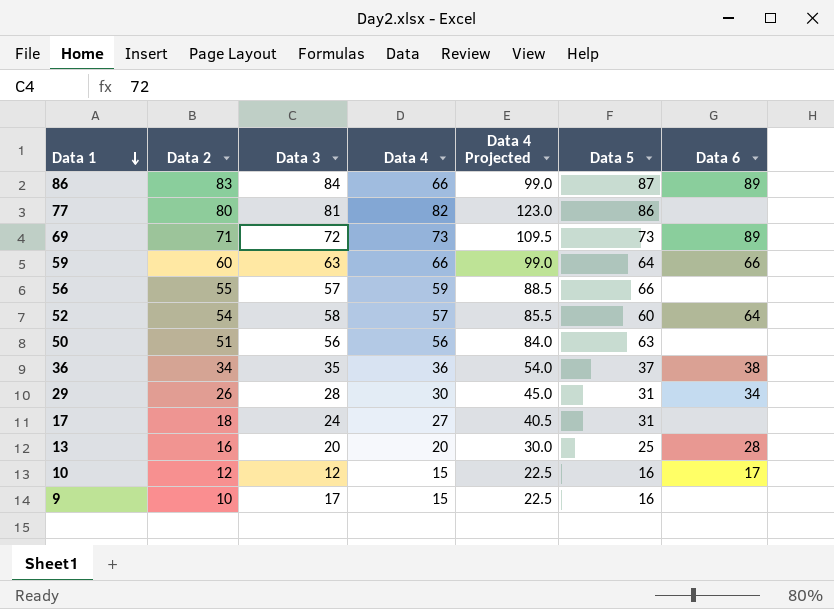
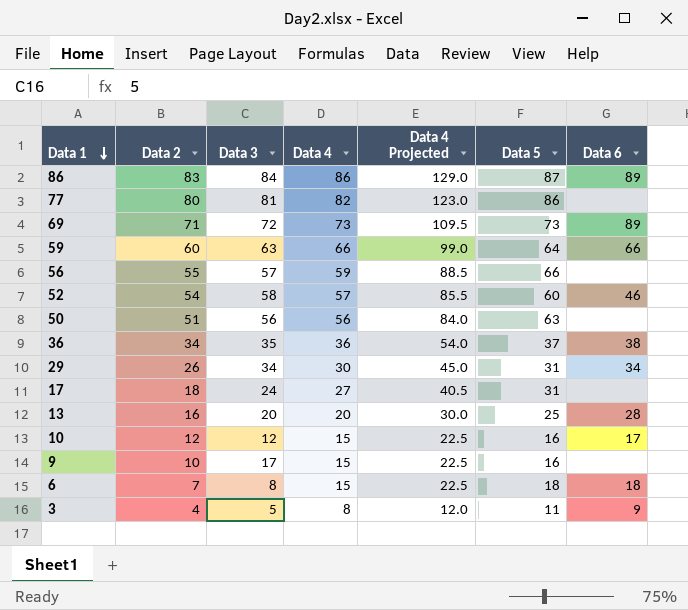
86 | Data 4: 66 -> 86
86 | Data 4 Projected: 99.0 -> 129.0
52 | Data 6: 64 -> 46
29 | Data 3: 28 -> 34
row 6: none -> 7 | 8 | 15 | 22.5 | 18 | 18
row 3: none -> 4 | 5 | 8 | 12.0 | 11 | 9

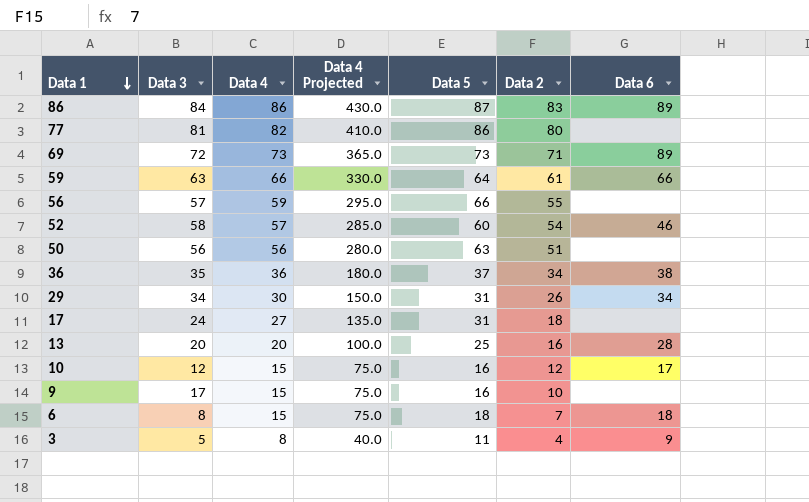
column Data 4 Projected | formula: [Data 4] * 1.5 -> [Data 4] * 5
column Data 2 | position: 2 -> 6
59 | Data 2: 60 -> 61

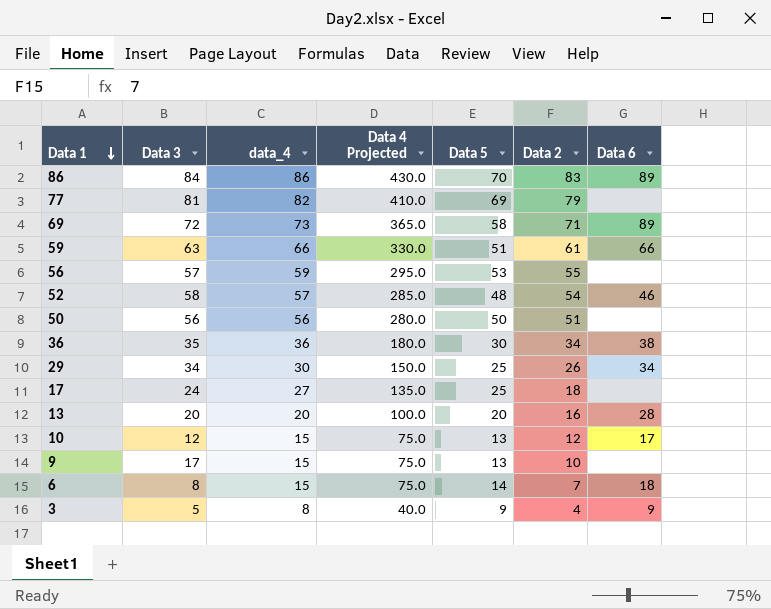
column name: Data 4 -> data_4
86 | Data 5: 87 -> 70
77 | Data 5: 86 -> 69
77 | Data 2: 80 -> 79
69 | Data 5: 73 -> 58
59 | Data 5: 64 -> 51
56 | Data 5: 66 -> 53
52 | Data 5: 60 -> 48
50 | Data 5: 63 -> 50
36 | Data 5: 37 -> 30
29 | Data 5: 31 -> 25
17 | Data 5: 31 -> 25
13 | Data 5: 25 -> 20
10 | Data 5: 16 -> 13
9 | Data 5: 16 -> 13
6 | Data 5: 18 -> 14
3 | Data 5: 11 -> 9

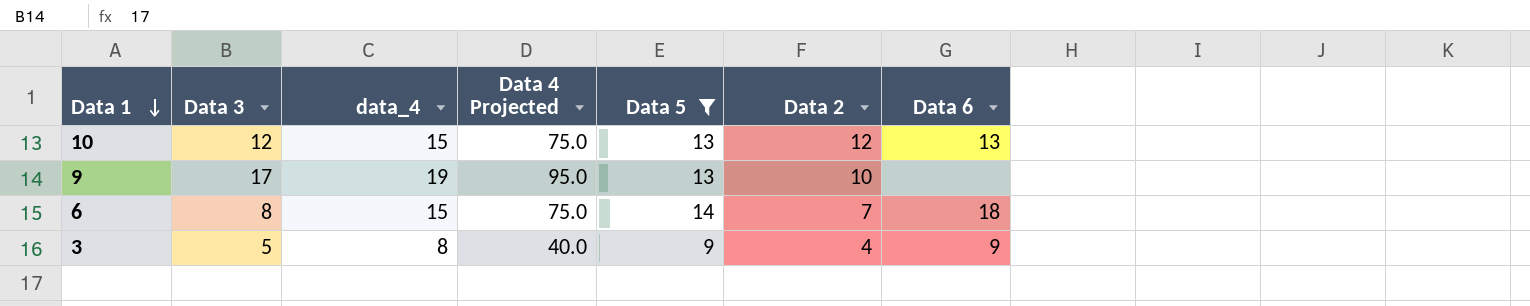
filter: none -> Data 5 <= 14
10 | Data 6: 17 -> 13
9 | data_4: 15 -> 19
9 | Data 4 Projected: 75.0 -> 95.0

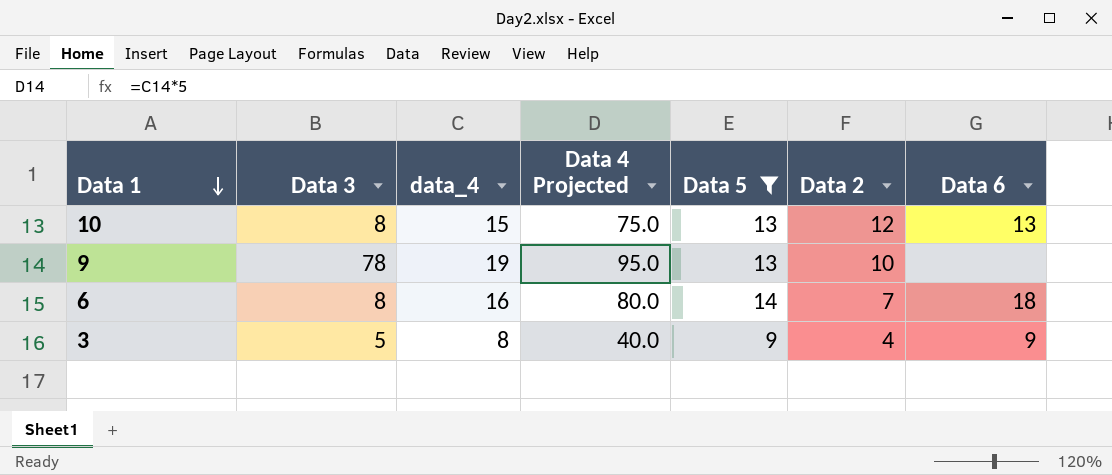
10 | Data 3: 12 -> 8
9 | Data 3: 17 -> 78
6 | data_4: 15 -> 16
6 | Data 4 Projected: 75.0 -> 80.0

